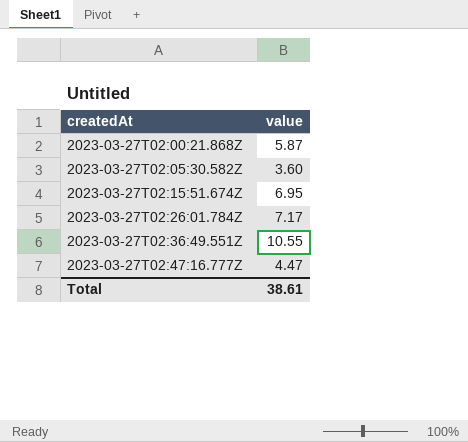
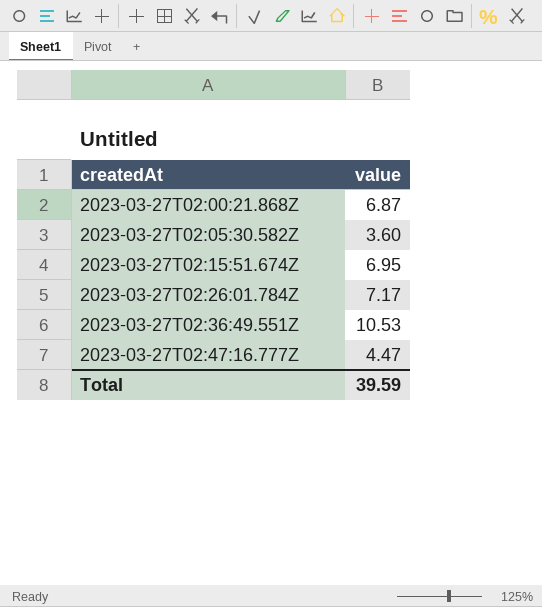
2023-03-27T02:00:21.868Z | value: 5.87 -> 6.87
2023-03-27T02:36:49.551Z | value: 10.55 -> 10.53
Total | value: 38.61 -> 39.59

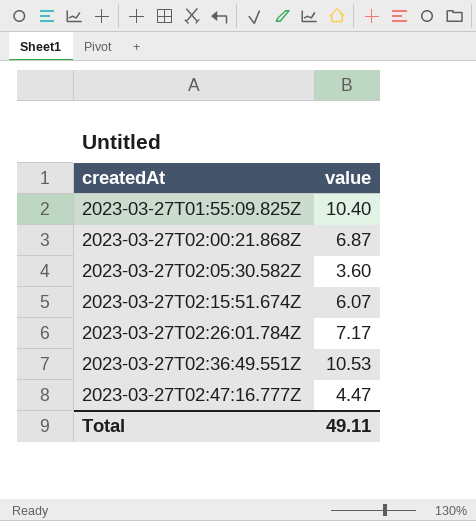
row 2023-03-27T01:55:09.825Z: none -> 10.40
2023-03-27T02:15:51.674Z | value: 6.95 -> 6.07
Total | value: 39.59 -> 49.11

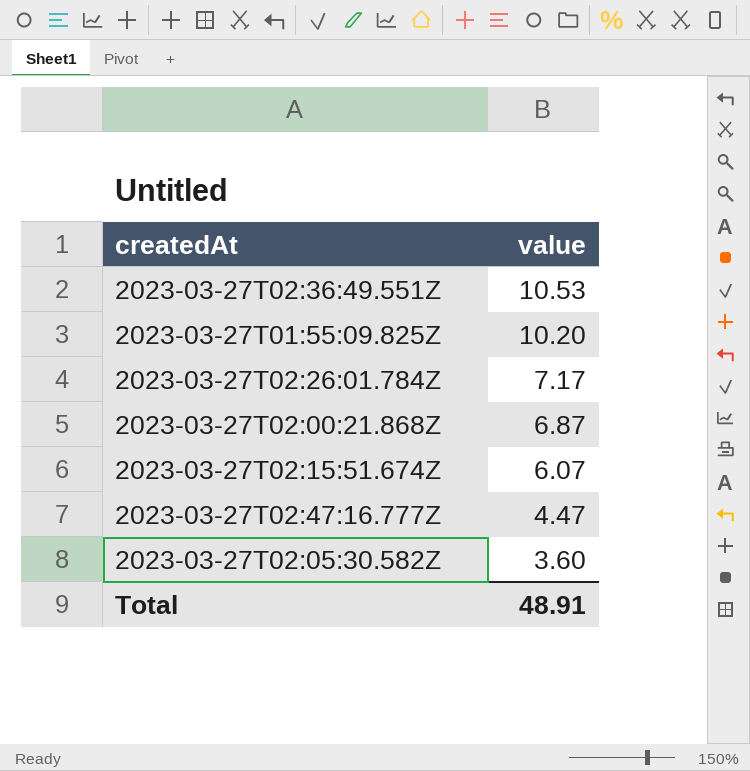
row order: createdAt ascending -> value descending
2023-03-27T01:55:09.825Z | value: 10.40 -> 10.20
Total | value: 49.11 -> 48.91

